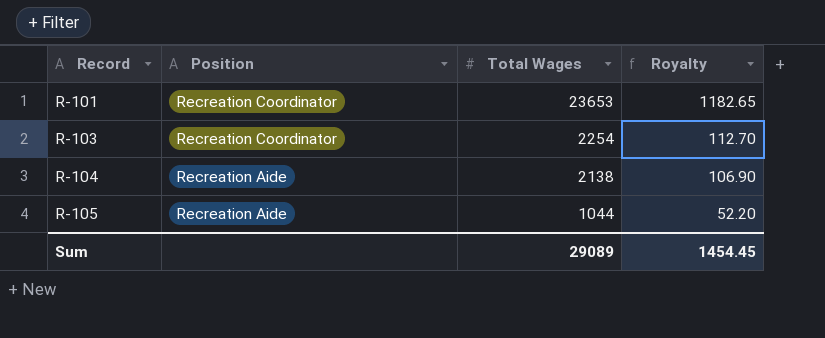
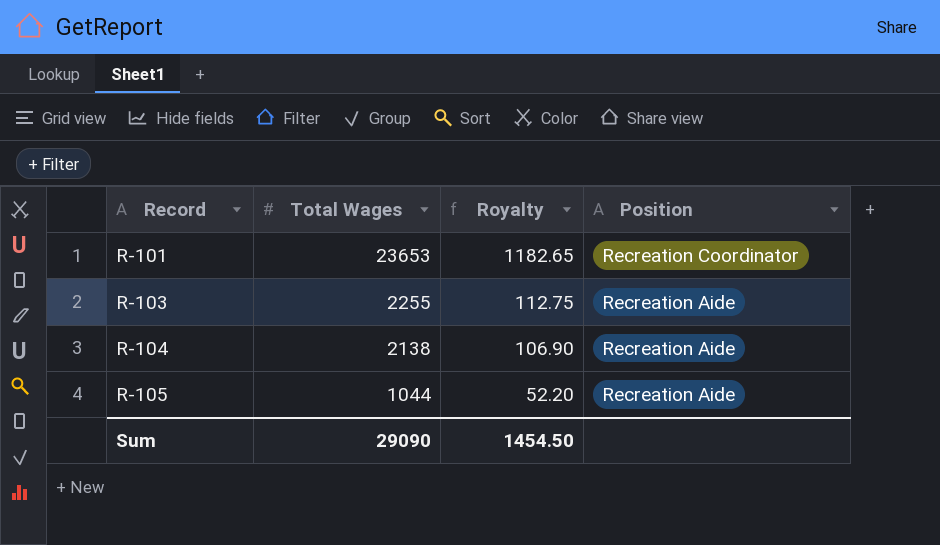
column Position | position: 2 -> 4
R-103 | Total Wages: 2254 -> 2255
R-103 | Royalty: 112.70 -> 112.75
R-103 | Position: Recreation Coordinator -> Recreation Aide
Sum | Total Wages: 29089 -> 29090
Sum | Royalty: 1454.45 -> 1454.50

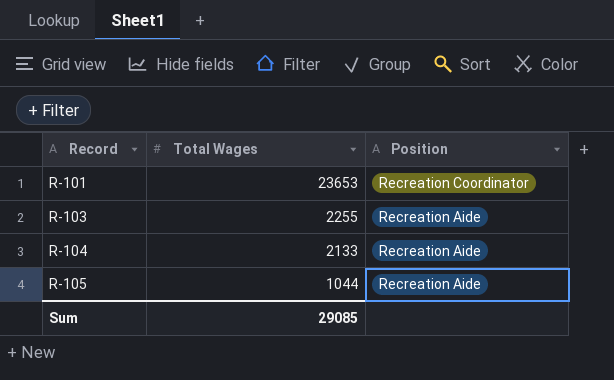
column Royalty | formula: [Total Wages] * 0.05 -> none
R-104 | Total Wages: 2138 -> 2133
Sum | Total Wages: 29090 -> 29085

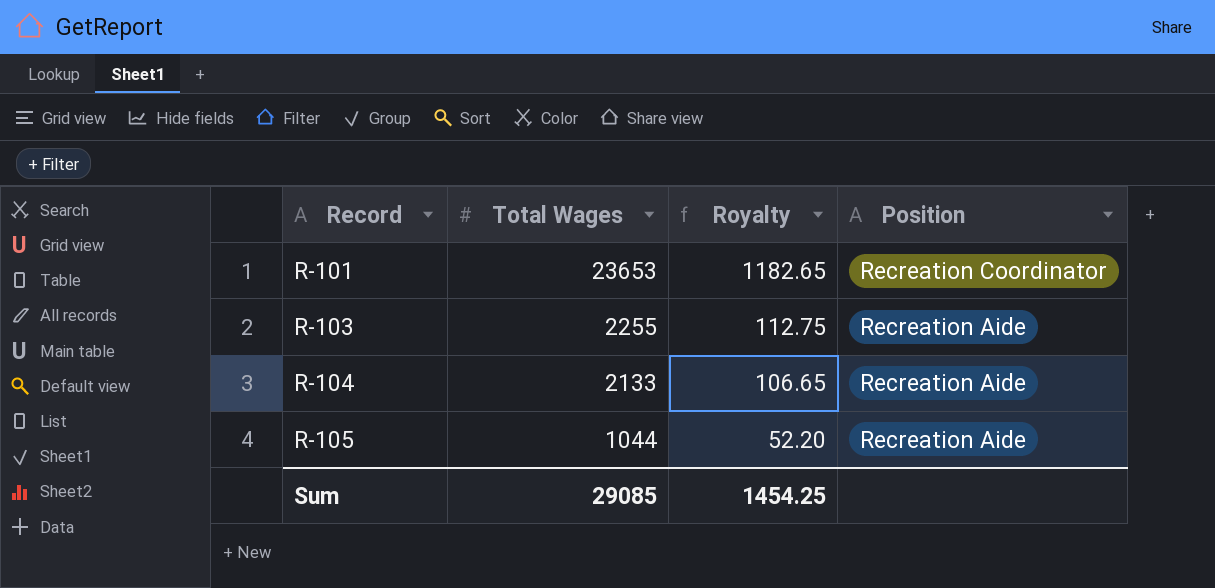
column Royalty | formula: none -> [Total Wages] * 0.05

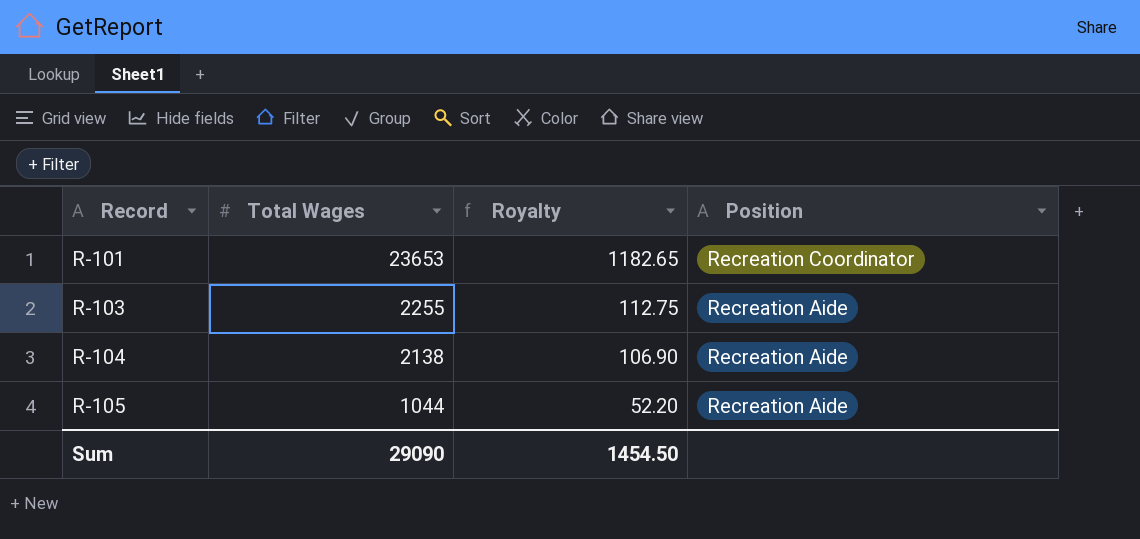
R-104 | Total Wages: 2133 -> 2138
R-104 | Royalty: 106.65 -> 106.90
Sum | Total Wages: 29085 -> 29090
Sum | Royalty: 1454.25 -> 1454.50

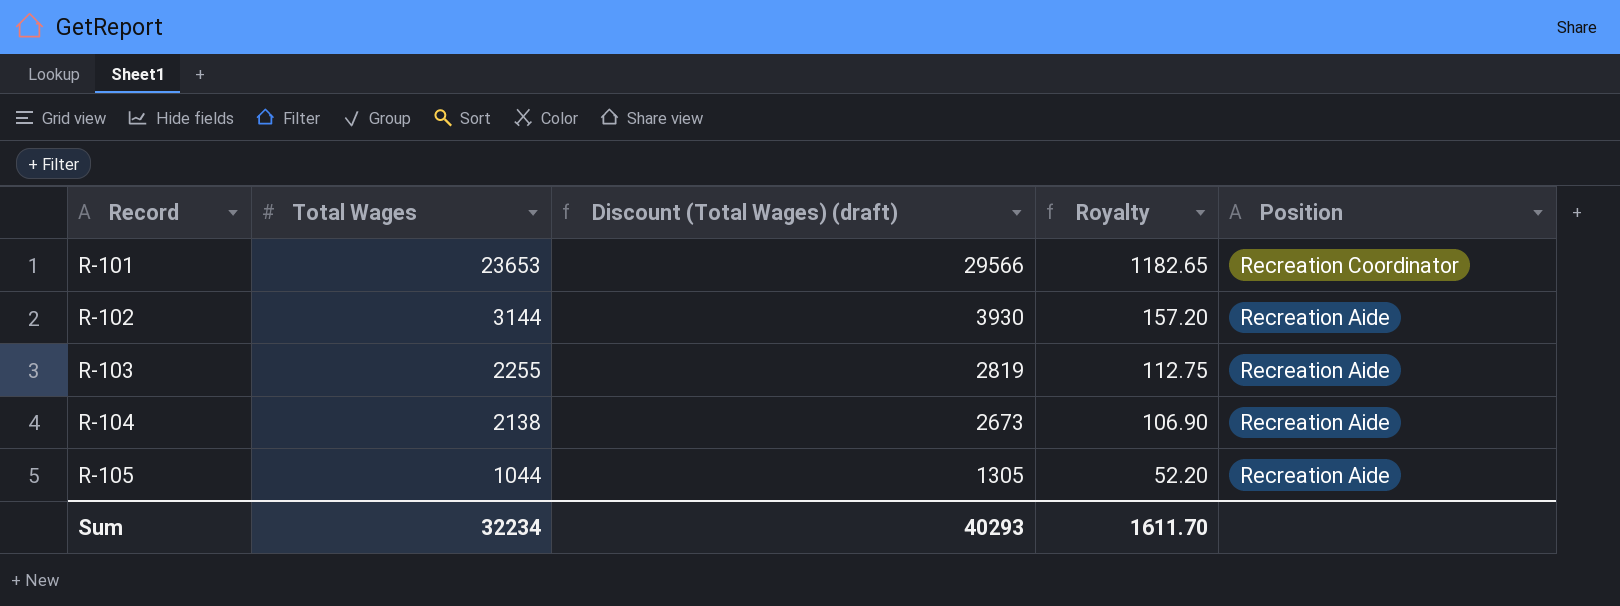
column Discount (Total Wages) (draft) | formula: none -> [Total Wages] * 1.25
row R-102: none -> 3144 | 3930 | 157.20 | Recreation Aide
Sum | Total Wages: 29090 -> 32234
Sum | Royalty: 1454.50 -> 1611.70

